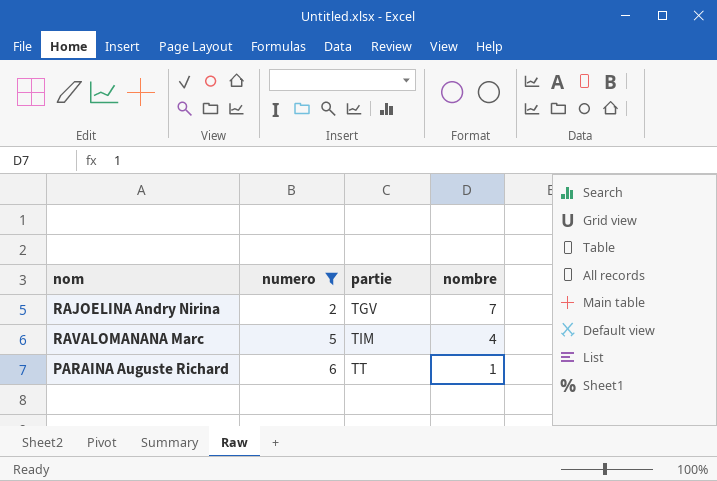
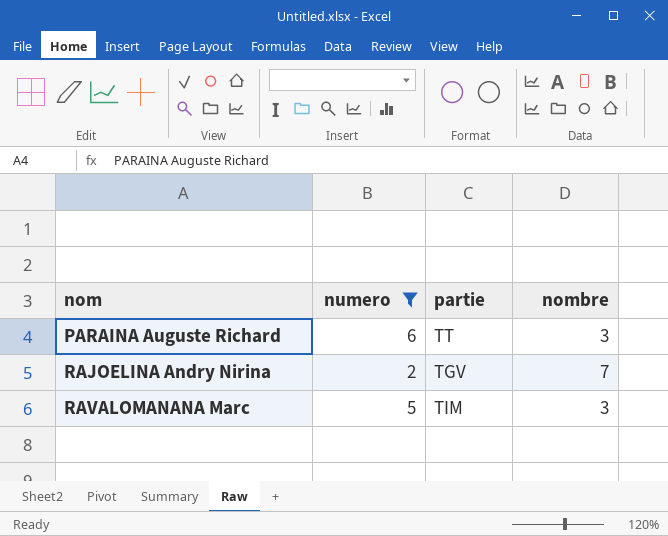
row order: numero ascending -> nom ascending
PARAINA Auguste Richard | nombre: 1 -> 3
RAVALOMANANA Marc | nombre: 4 -> 3

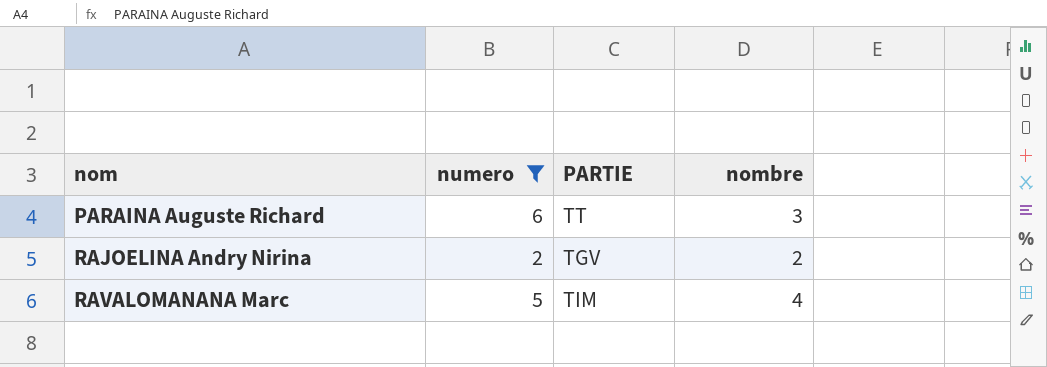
column name: partie -> PARTIE
RAJOELINA Andry Nirina | nombre: 7 -> 2
RAVALOMANANA Marc | nombre: 3 -> 4

